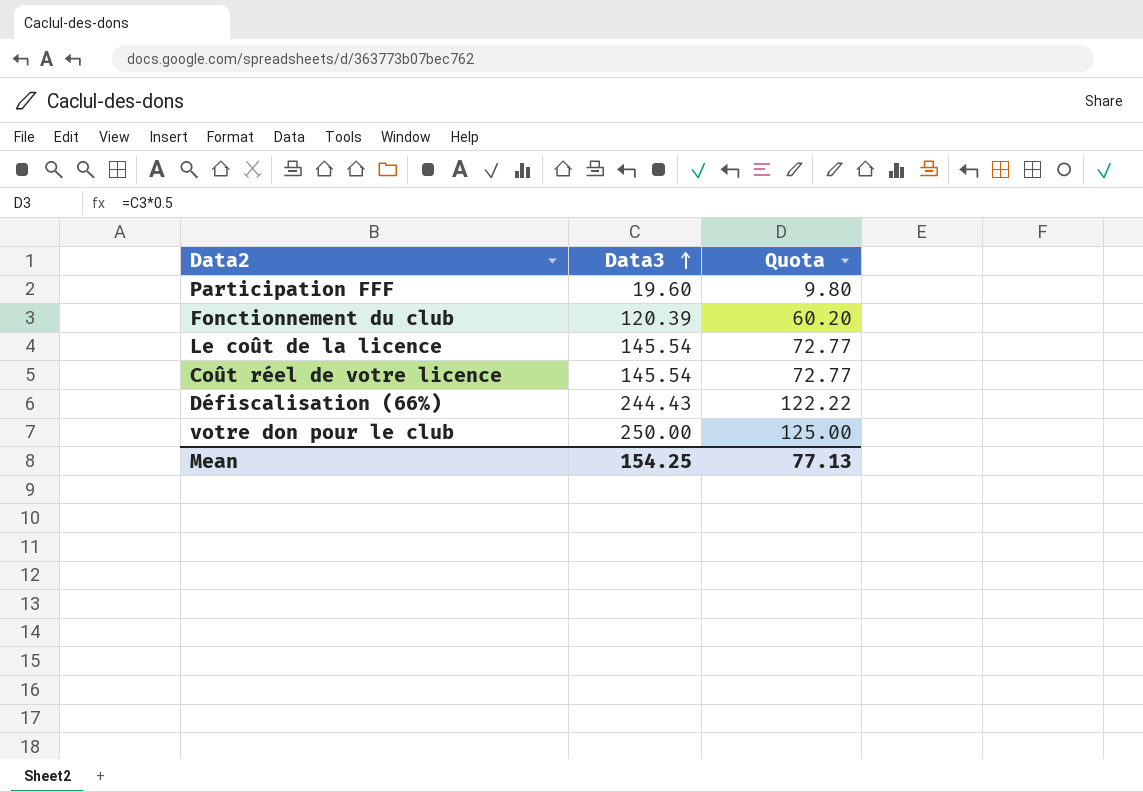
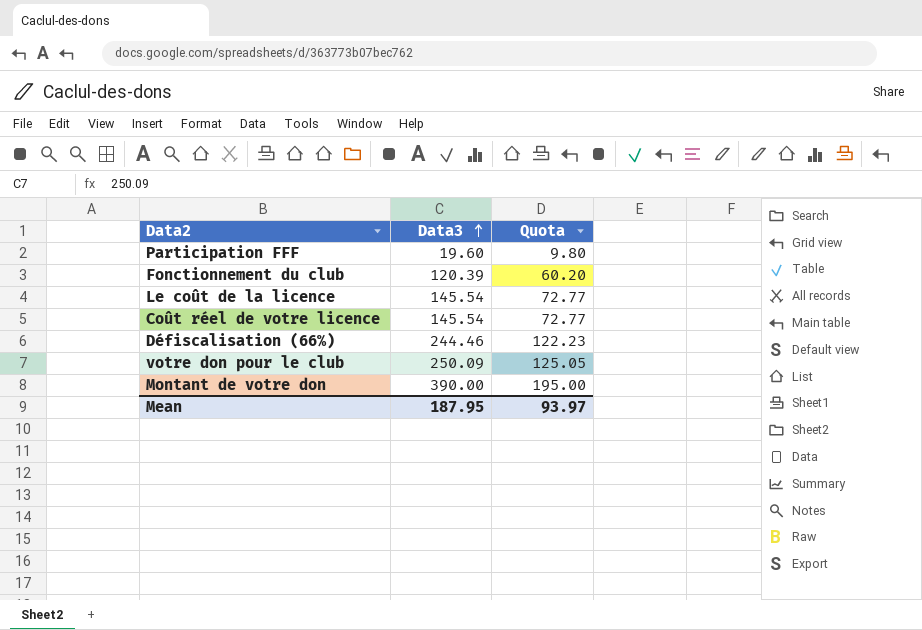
Défiscalisation (66%) | Data3: 244.43 -> 244.46
Défiscalisation (66%) | Quota: 122.22 -> 122.23
votre don pour le club | Data3: 250.00 -> 250.09
votre don pour le club | Quota: 125.00 -> 125.05
row Montant de votre don: none -> 390.00 | 195.00
Mean | Data3: 154.25 -> 187.95
Mean | Quota: 77.13 -> 93.97

